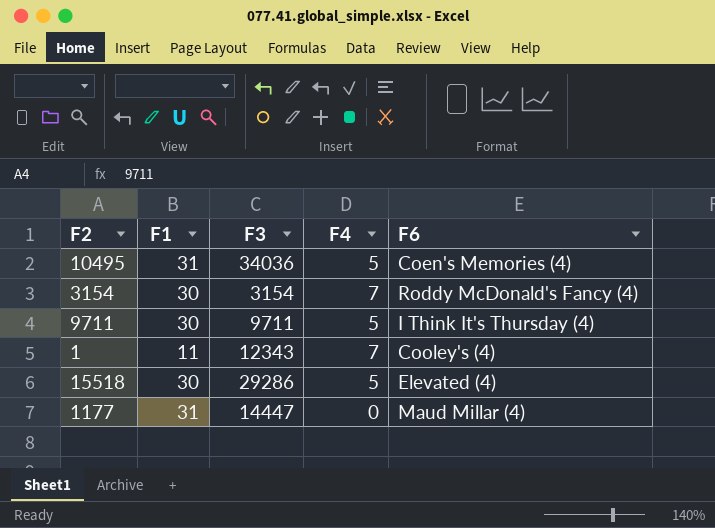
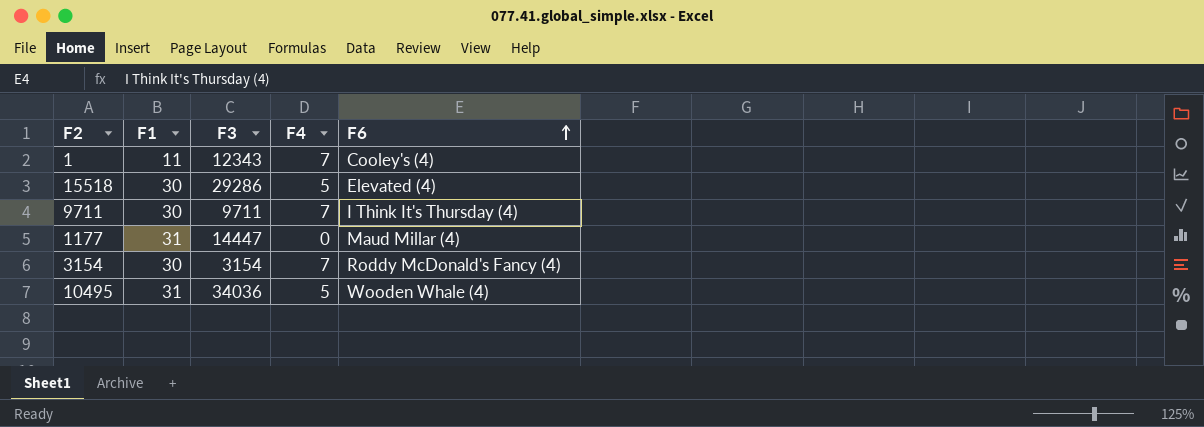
row order: none -> F6 ascending
9711 | F4: 5 -> 7
10495 | F6: Coen's Memories (4) -> Wooden Whale (4)

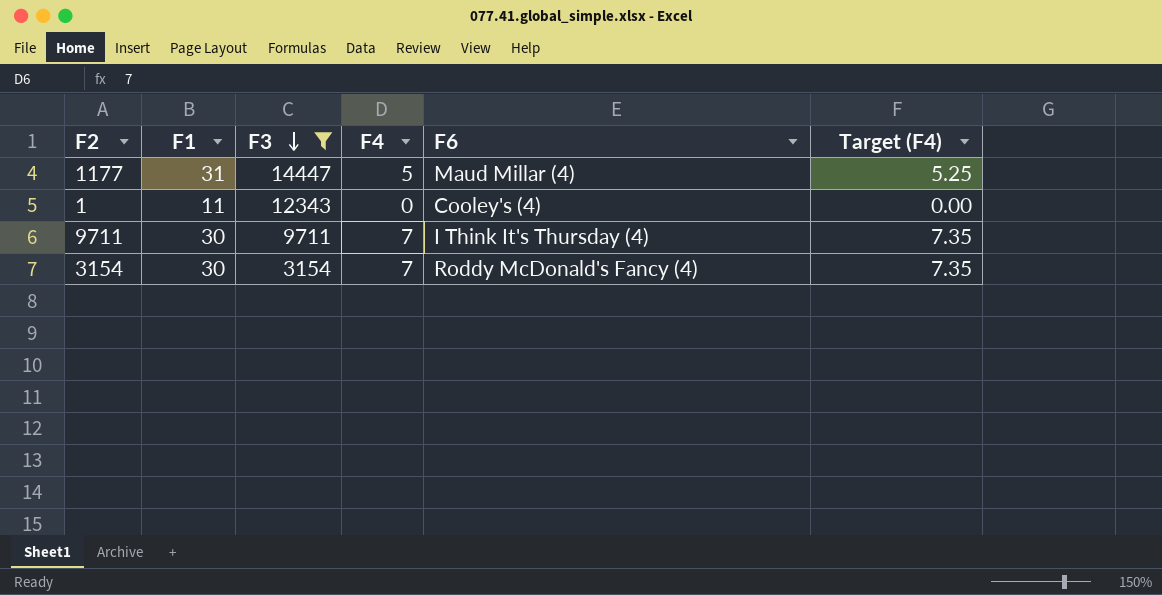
filter: none -> F3 <= 14447
row order: F6 ascending -> F3 descending
column Target (F4) | formula: none -> [F4] * 1.05
1177 | F4: 0 -> 5
1 | F4: 7 -> 0

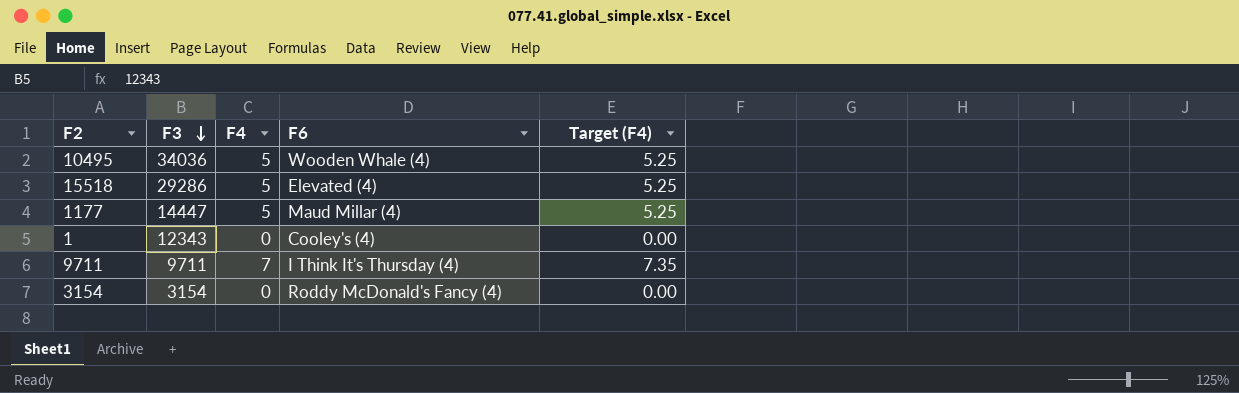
filter: F3 <= 14447 -> none
column F1 | position: 2 -> none
3154 | F4: 7 -> 0
3154 | Target (F4): 7.35 -> 0.00

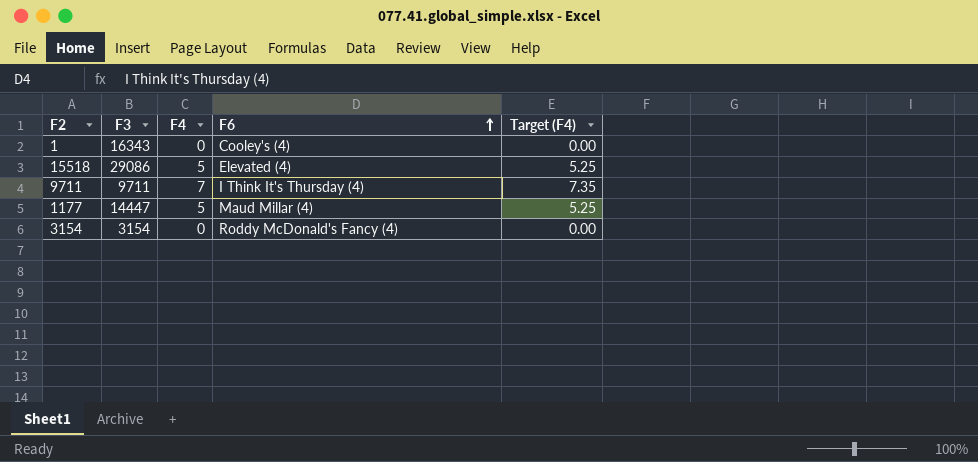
row order: F3 descending -> F6 ascending
row 10495: 34036 | 5 | Wooden Whale (4) | 5.25 -> none
1 | F3: 12343 -> 16343
15518 | F3: 29286 -> 29086

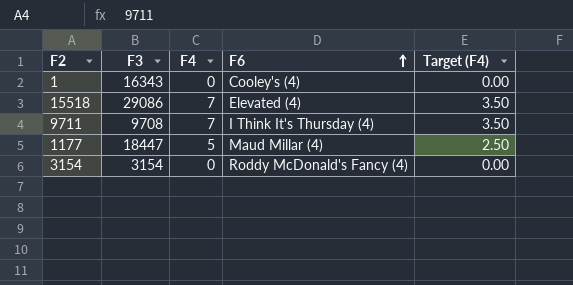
column Target (F4) | formula: [F4] * 1.05 -> [F4] * 0.5
15518 | F4: 5 -> 7
9711 | F3: 9711 -> 9708
1177 | F3: 14447 -> 18447

